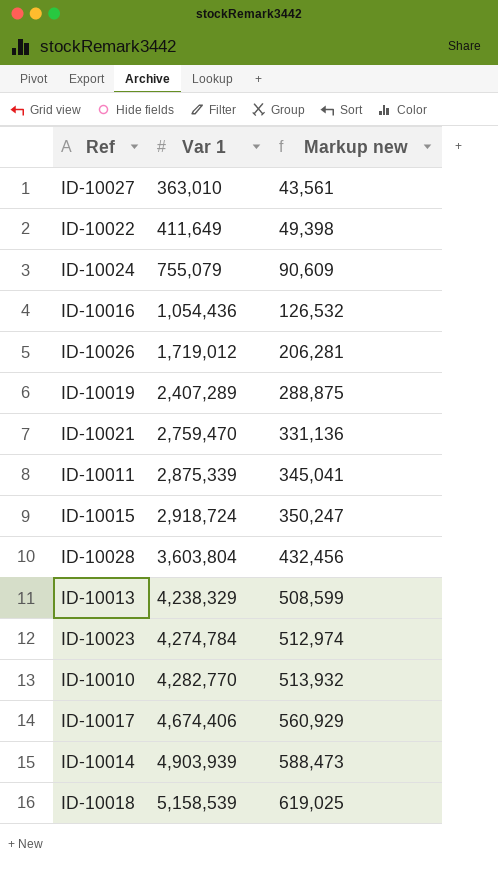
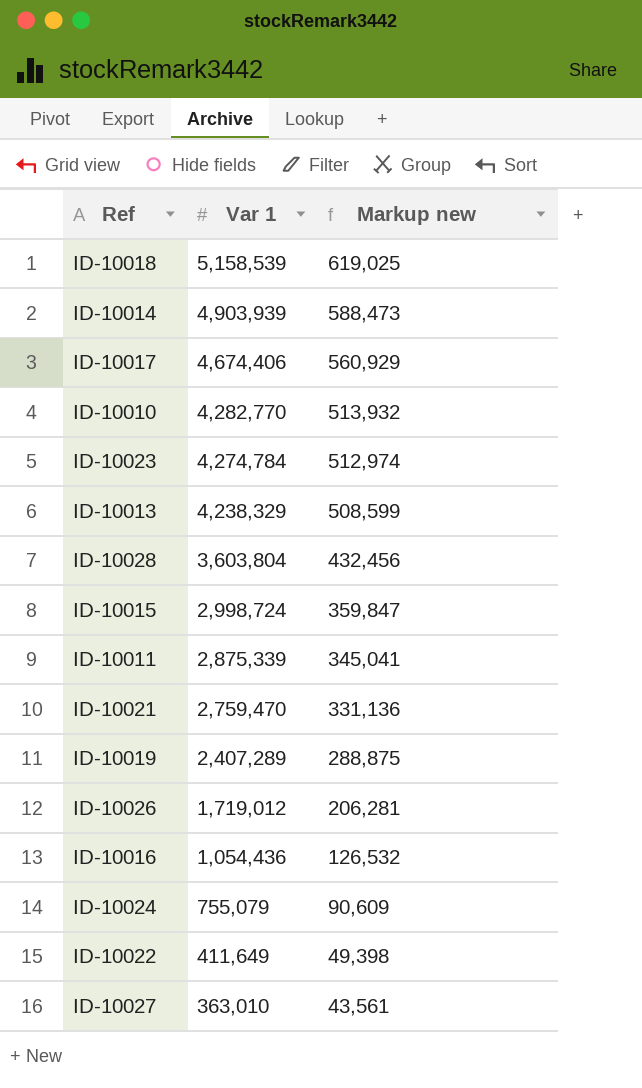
row order: Var 1 ascending -> Var 1 descending
ID-10015 | Var 1: 2,918,724 -> 2,998,724
ID-10015 | Markup new: 350,247 -> 359,847

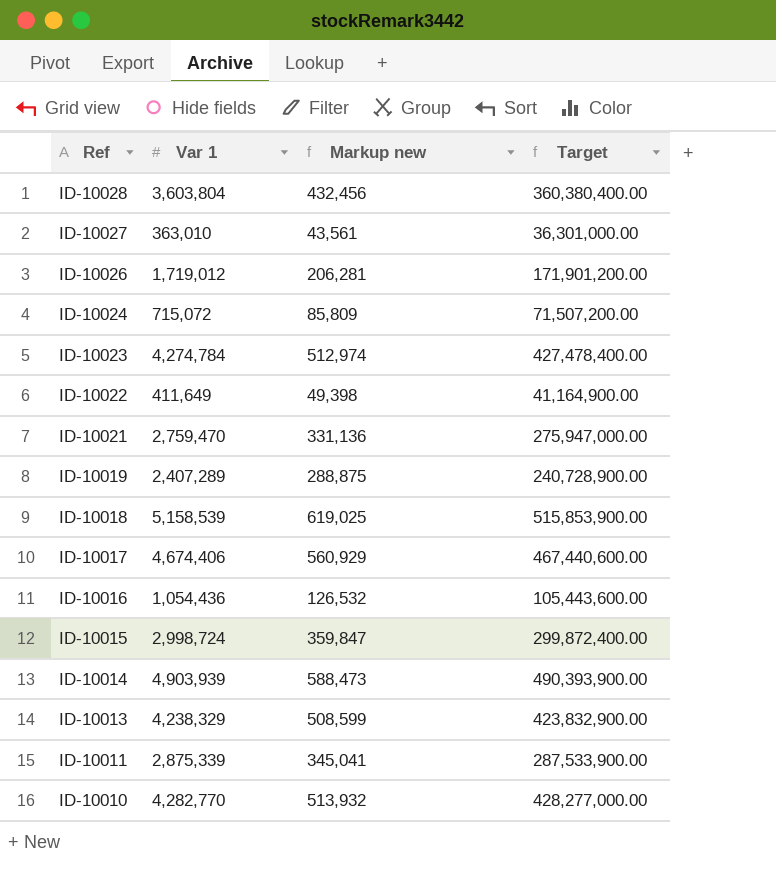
row order: Var 1 descending -> Ref descending
column Target | formula: none -> [Var 1] * 100
ID-10024 | Var 1: 755,079 -> 715,072
ID-10024 | Markup new: 90,609 -> 85,809

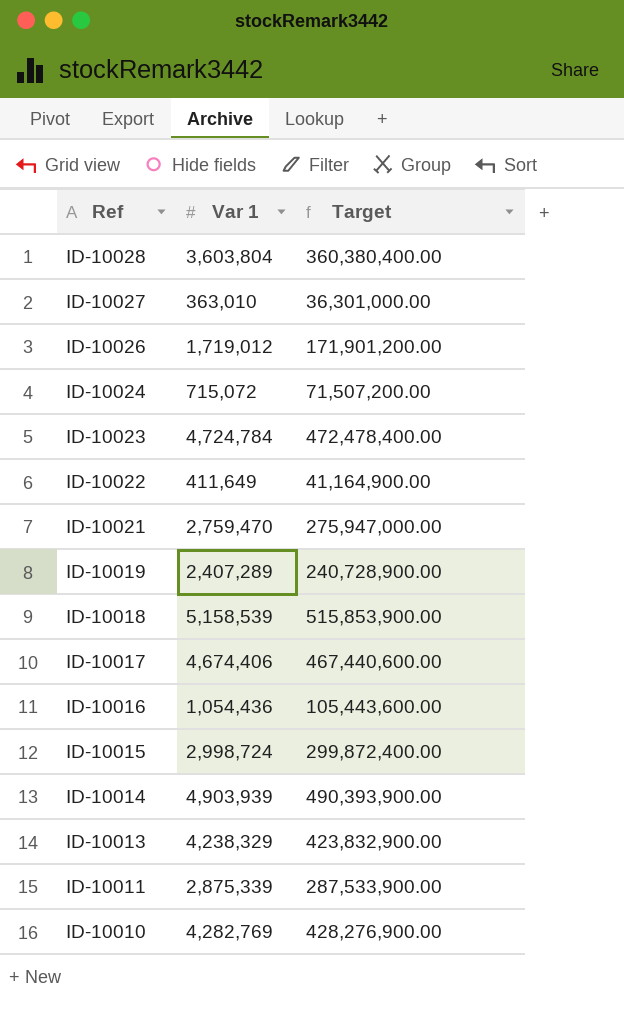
column Markup new | formula: [Var 1] * 0.12 -> none
ID-10023 | Var 1: 4,274,784 -> 4,724,784
ID-10023 | Target: 427,478,400.00 -> 472,478,400.00
ID-10010 | Var 1: 4,282,770 -> 4,282,769
ID-10010 | Target: 428,277,000.00 -> 428,276,900.00

